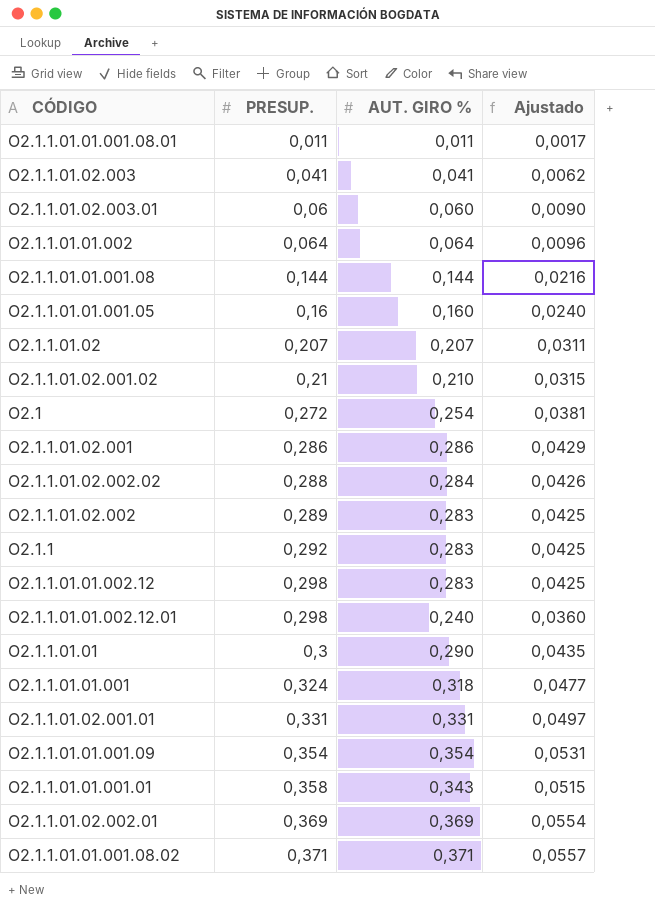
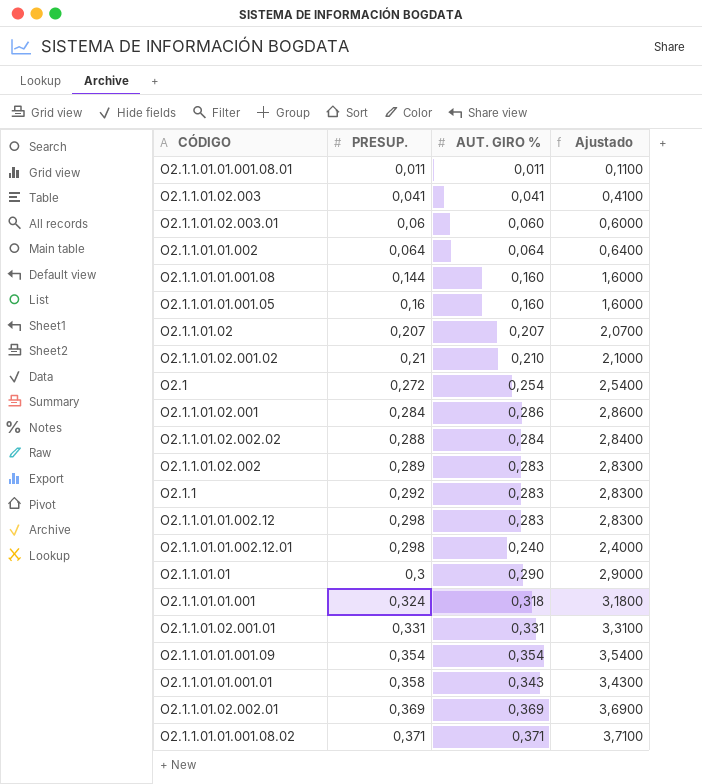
column Ajustado | formula: [AUT. GIRO %] * 0,15 -> [AUT. GIRO %] * 10
O2.1.1.01.01.001.08 | AUT. GIRO %: 0,144 -> 0,160
O2.1.1.01.02.001 | PRESUP.: 0,286 -> 0,284

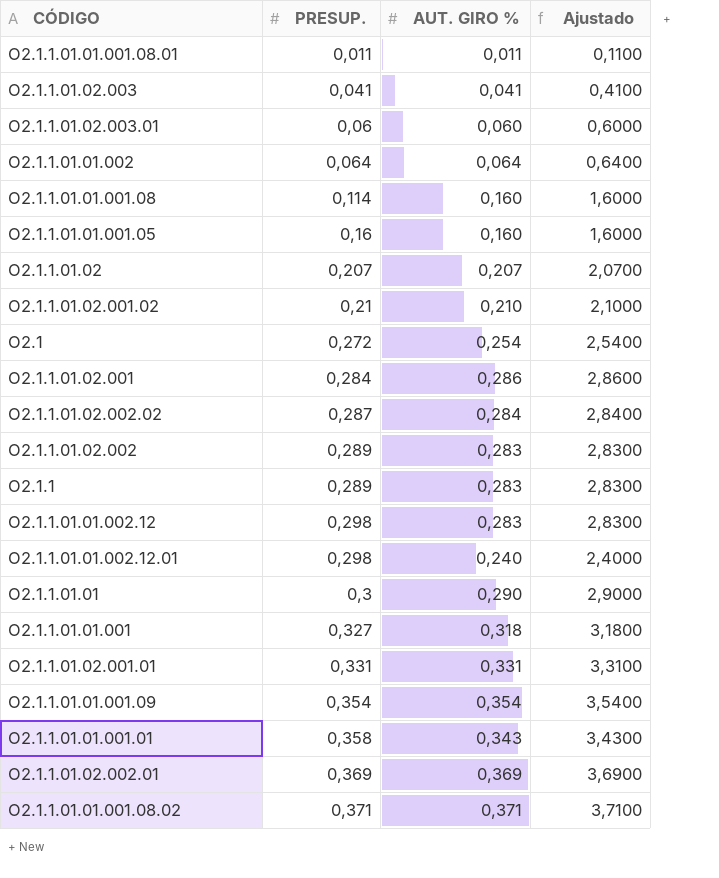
O2.1.1.01.01.001.08 | PRESUP.: 0,144 -> 0,114
O2.1.1.01.02.002.02 | PRESUP.: 0,288 -> 0,287
O2.1.1 | PRESUP.: 0,292 -> 0,289
O2.1.1.01.01.001 | PRESUP.: 0,324 -> 0,327

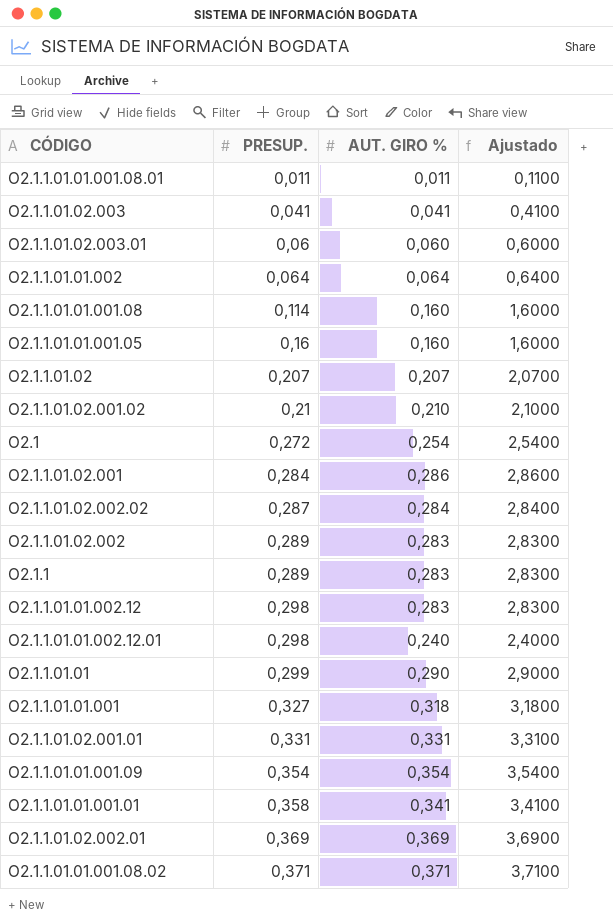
O2.1.1.01.01 | PRESUP.: 0,3 -> 0,299
O2.1.1.01.01.001.01 | AUT. GIRO %: 0,343 -> 0,341
O2.1.1.01.01.001.01 | Ajustado: 3,4300 -> 3,4100

